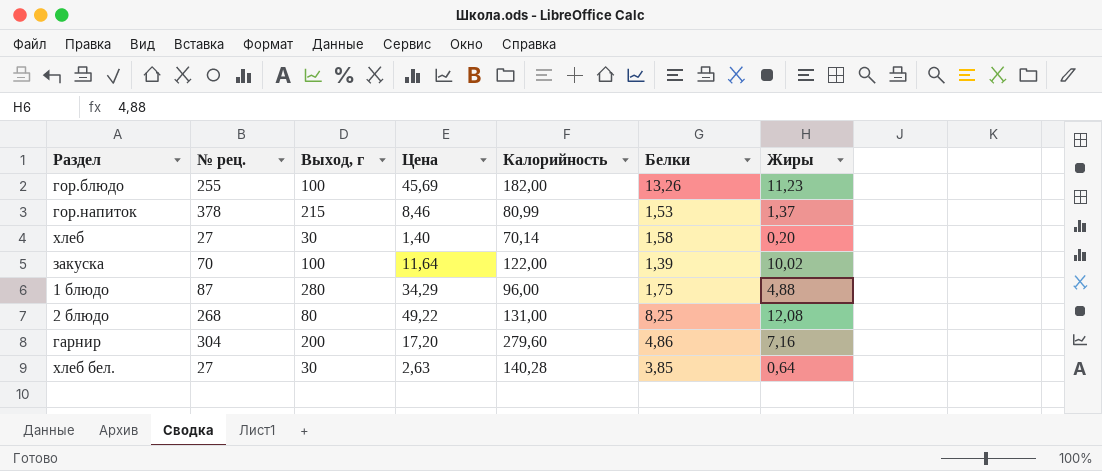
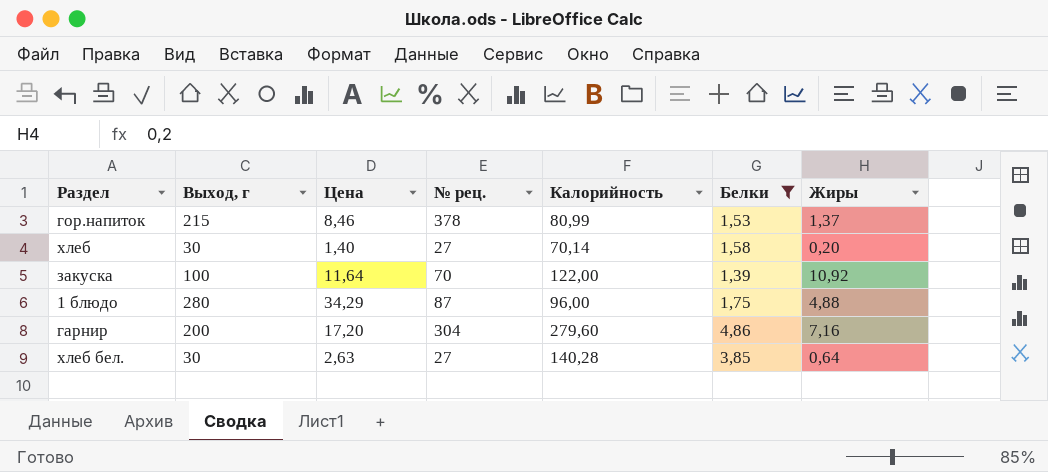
filter: none -> Белки <= 4,86
column № рец. | position: 2 -> 4
закуска | Жиры: 10,02 -> 10,92

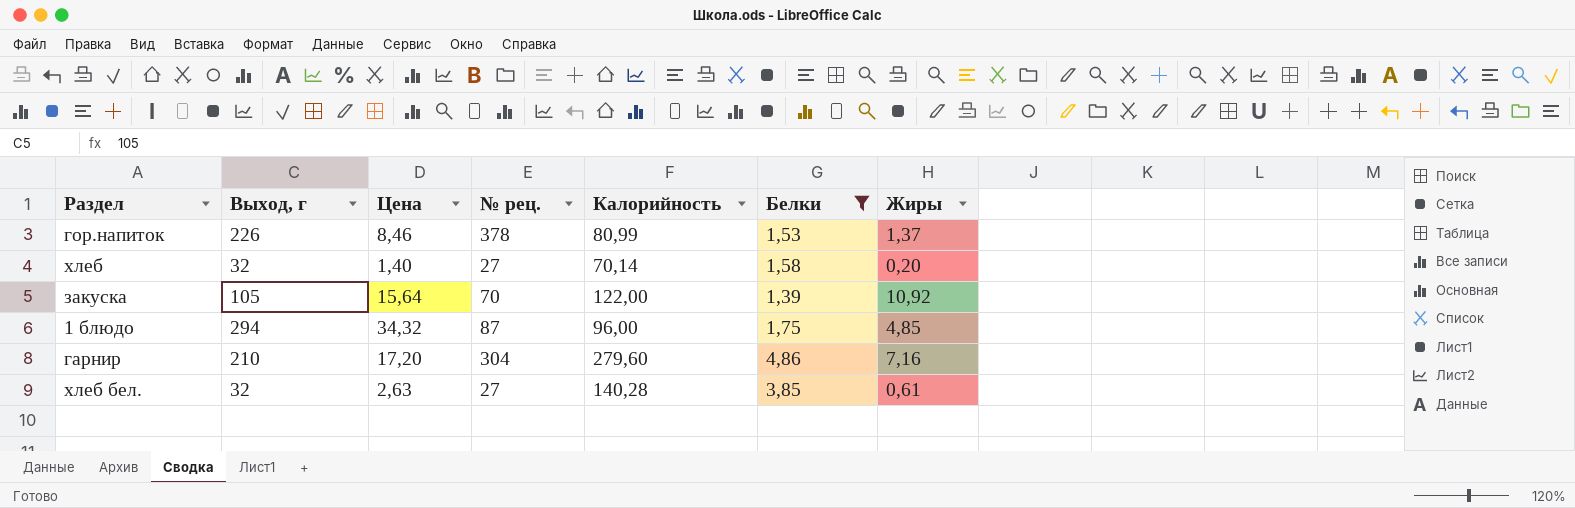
гор.напиток | Выход, г: 215 -> 226
хлеб | Выход, г: 30 -> 32
закуска | Выход, г: 100 -> 105
закуска | Цена: 11,64 -> 15,64
1 блюдо | Выход, г: 280 -> 294
1 блюдо | Цена: 34,29 -> 34,32
1 блюдо | Жиры: 4,88 -> 4,85
гарнир | Выход, г: 200 -> 210
хлеб бел. | Выход, г: 30 -> 32
хлеб бел. | Жиры: 0,64 -> 0,61

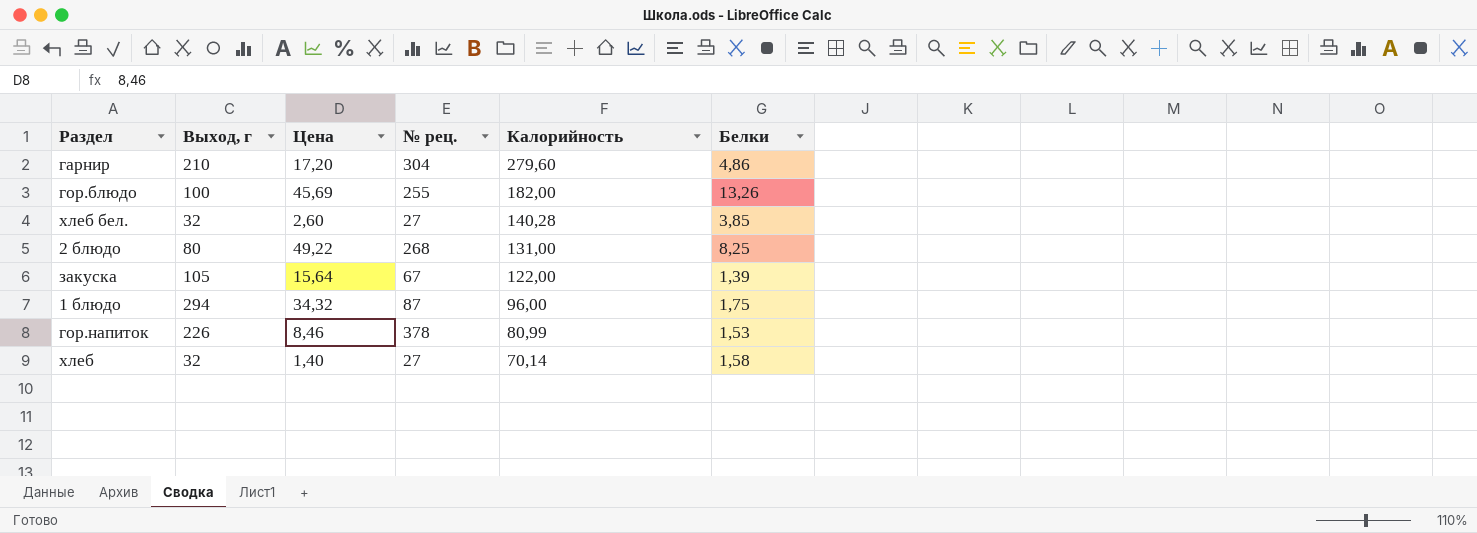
filter: Белки <= 4,86 -> none
row order: none -> Калорийность descending
column Жиры | position: 7 -> none
хлеб бел. | Цена: 2,63 -> 2,60
закуска | № рец.: 70 -> 67

